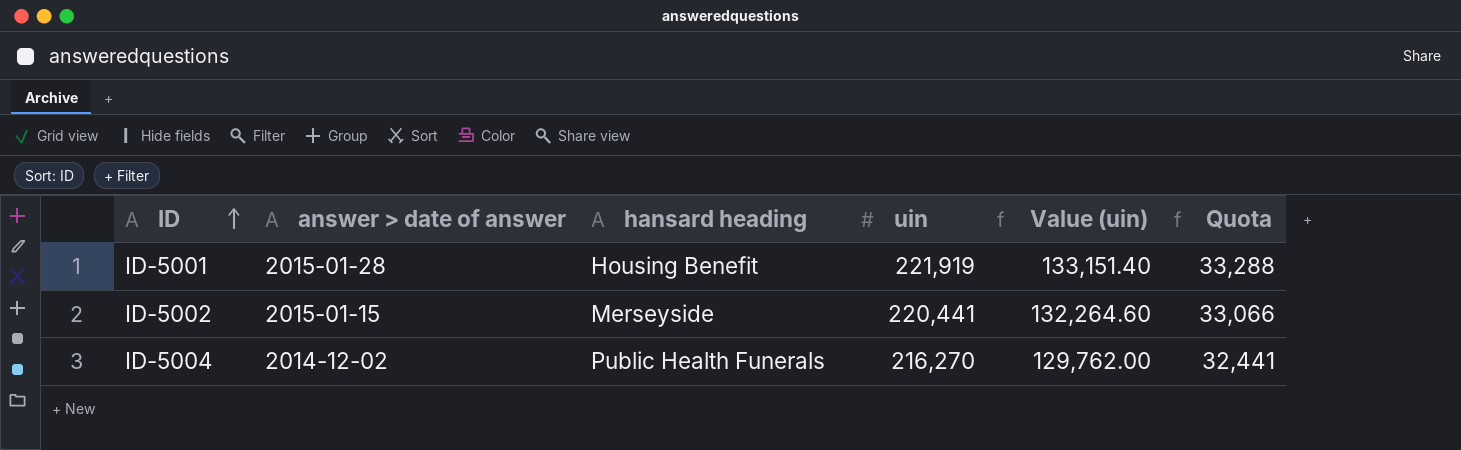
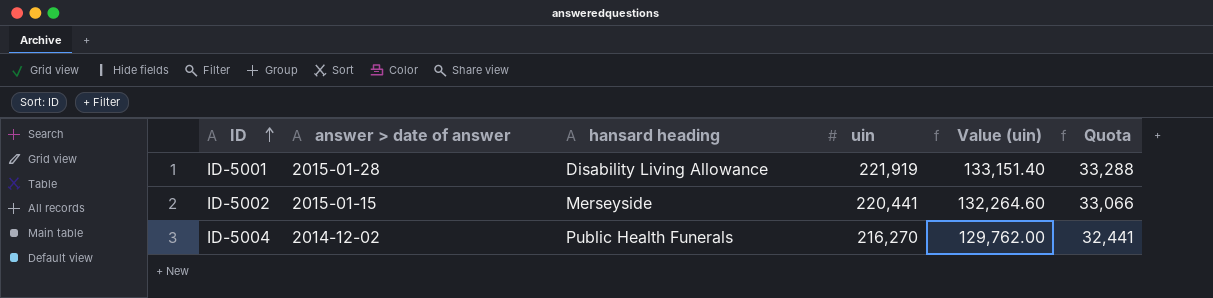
ID-5001 | hansard heading: Housing Benefit -> Disability Living Allowance

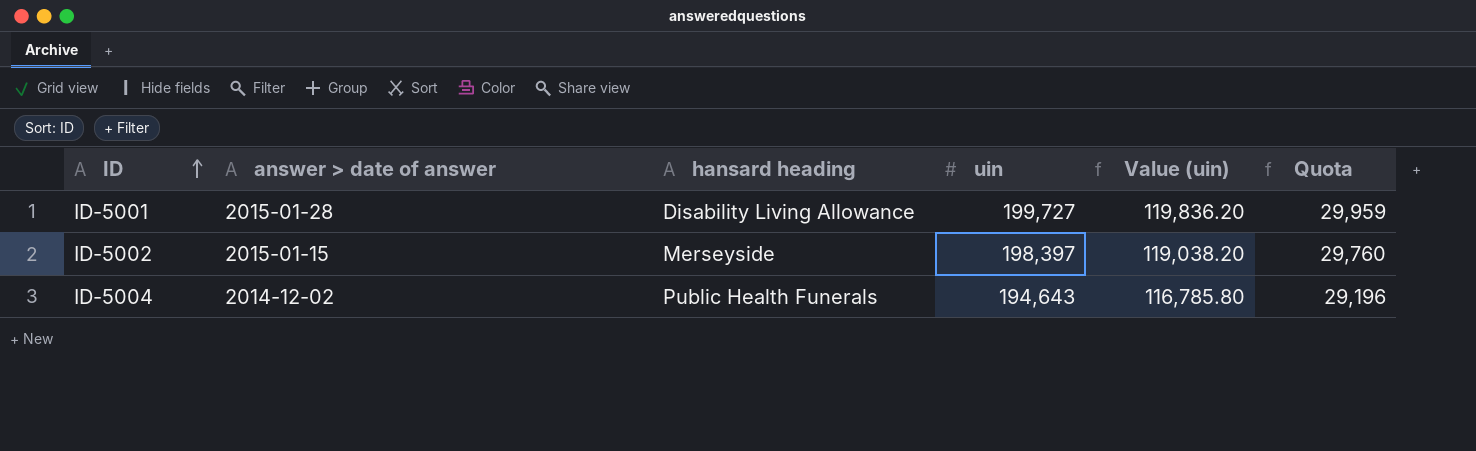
ID-5001 | uin: 221,919 -> 199,727
ID-5001 | Value (uin): 133,151.40 -> 119,836.20
ID-5001 | Quota: 33,288 -> 29,959
ID-5002 | uin: 220,441 -> 198,397
ID-5002 | Value (uin): 132,264.60 -> 119,038.20
ID-5002 | Quota: 33,066 -> 29,760
ID-5004 | uin: 216,270 -> 194,643
ID-5004 | Value (uin): 129,762.00 -> 116,785.80
ID-5004 | Quota: 32,441 -> 29,196

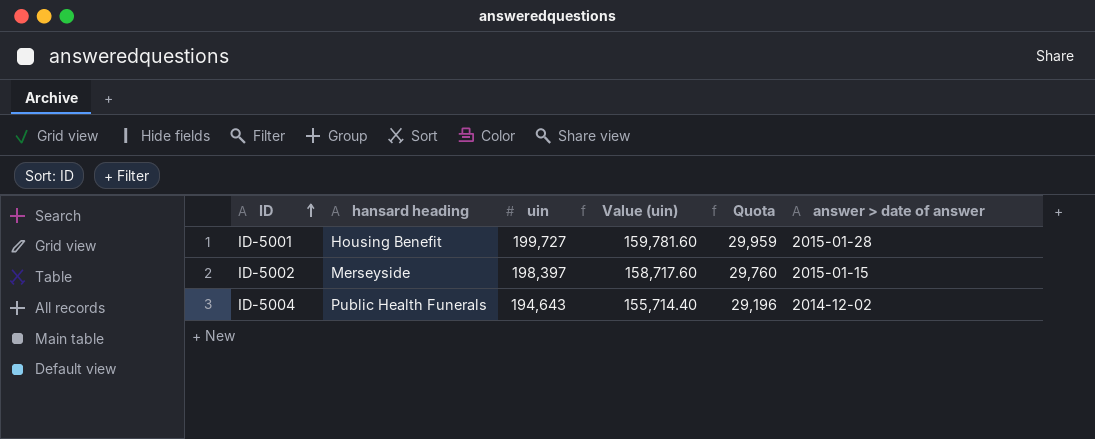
column Value (uin) | formula: [uin] * 0.6 -> [uin] * 0.8
column answer > date of answer | position: 2 -> 6
ID-5001 | hansard heading: Disability Living Allowance -> Housing Benefit

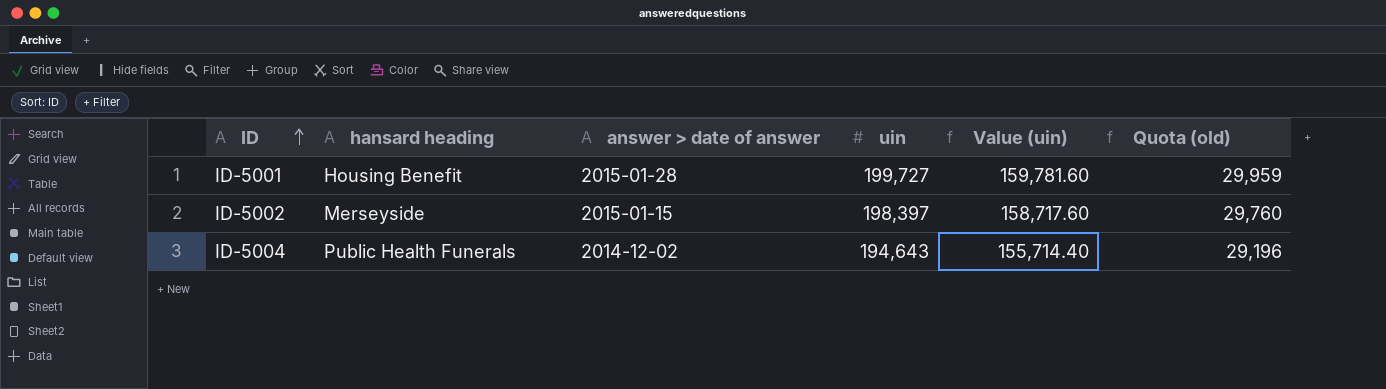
column answer > date of answer | position: 6 -> 3
column name: Quota -> Quota (old)

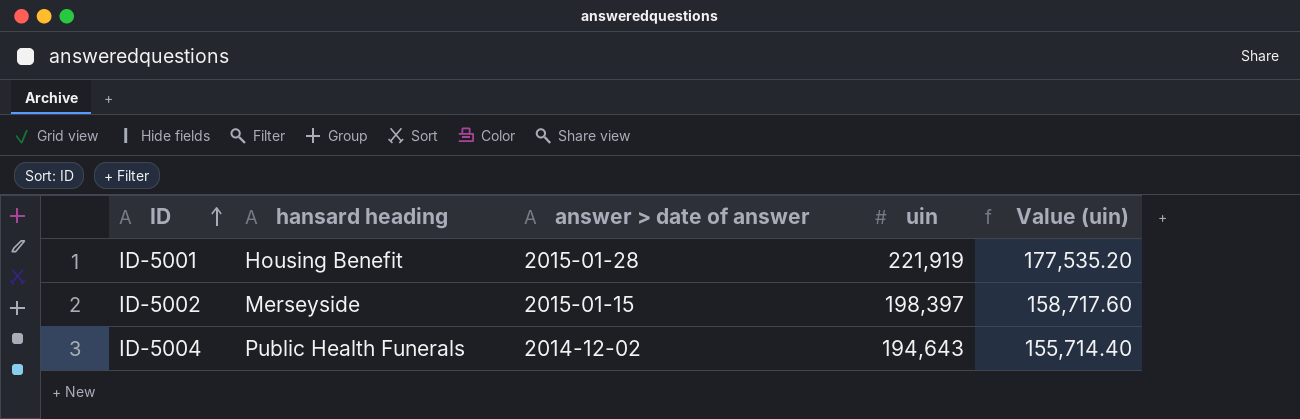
column Quota (old) | formula: [uin] * 0.15 -> none
ID-5001 | uin: 199,727 -> 221,919
ID-5001 | Value (uin): 159,781.60 -> 177,535.20

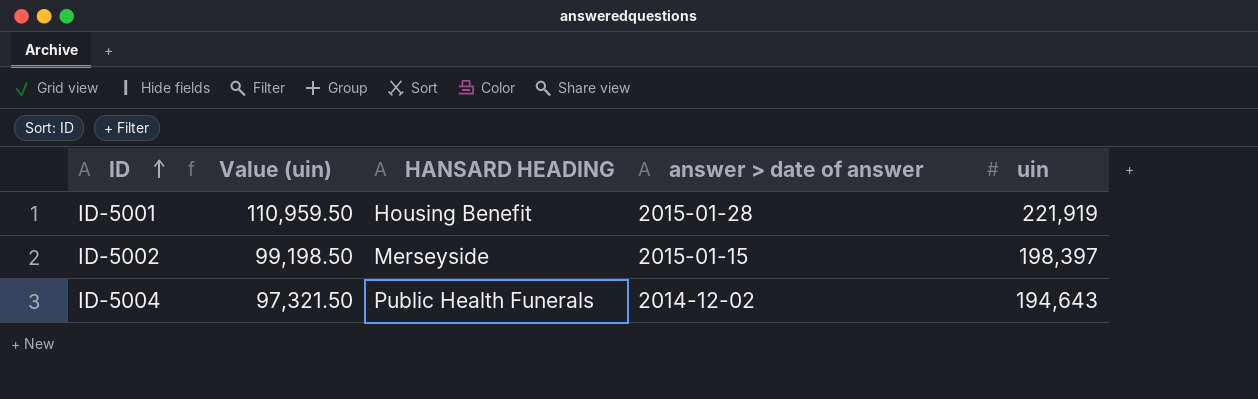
column Value (uin) | formula: [uin] * 0.8 -> [uin] * 0.5
column Value (uin) | position: 5 -> 2
column name: hansard heading -> HANSARD HEADING

